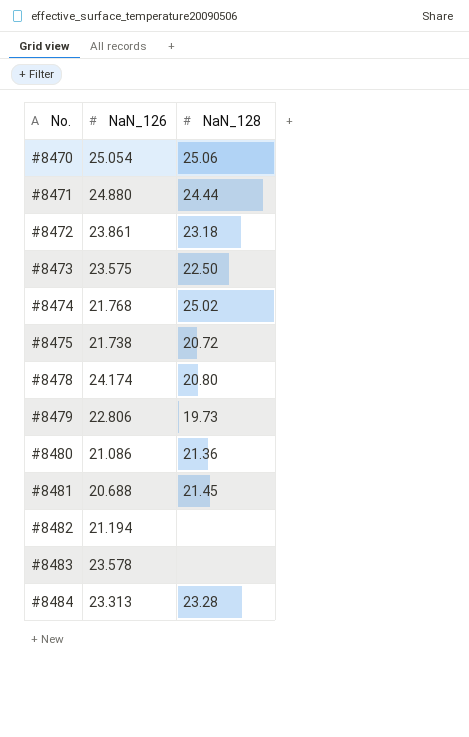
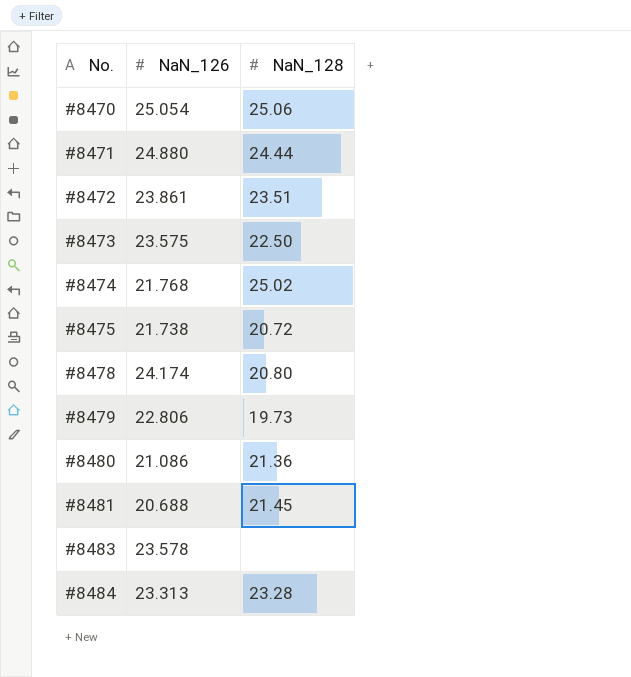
row #8482: 21.194 | none -> none
#8472 | NaN_128: 23.18 -> 23.51

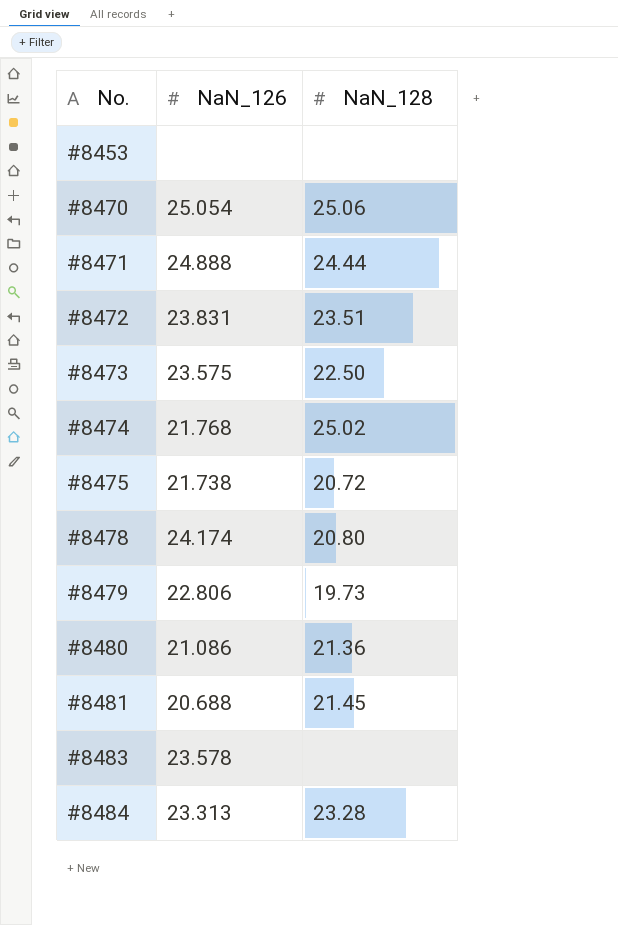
row #8453: none -> none | none
#8471 | NaN_126: 24.880 -> 24.888
#8472 | NaN_126: 23.861 -> 23.831

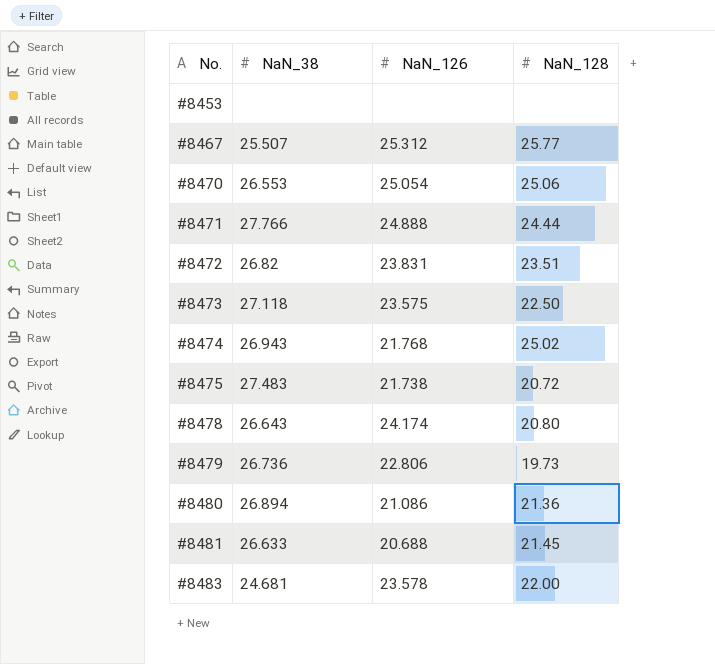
column NaN_38 | position: none -> 2
row #8484: 23.313 | 23.28 -> none
row #8467: none -> 25.507 | 25.312 | 25.77
#8483 | NaN_128: none -> 22.00

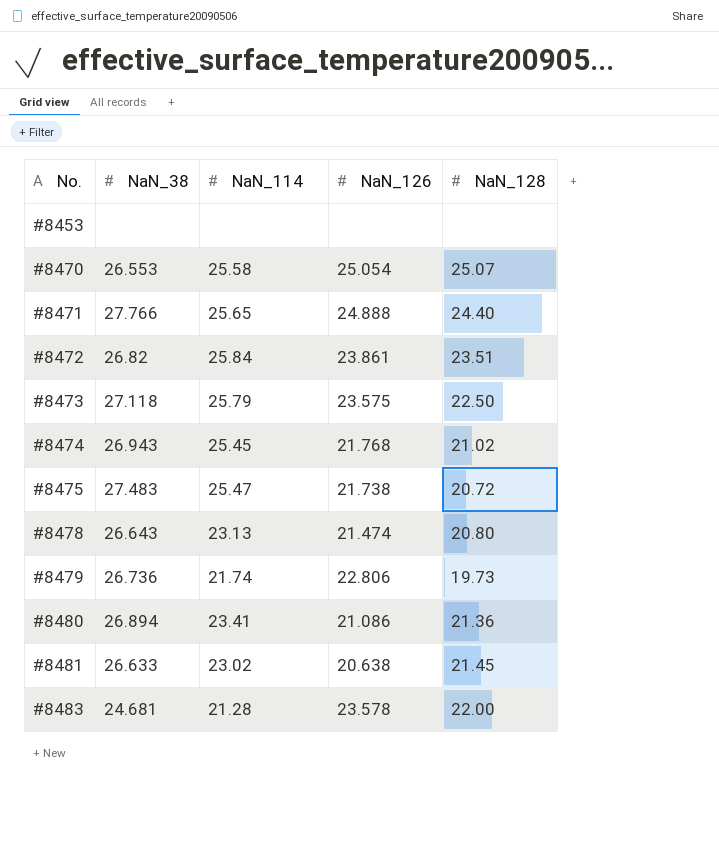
column NaN_114 | position: none -> 3
row #8467: 25.507 | 25.312 | 25.77 -> none
#8470 | NaN_128: 25.06 -> 25.07
#8471 | NaN_128: 24.44 -> 24.40
#8472 | NaN_126: 23.831 -> 23.861
#8474 | NaN_128: 25.02 -> 21.02
#8478 | NaN_126: 24.174 -> 21.474
#8481 | NaN_126: 20.688 -> 20.638

